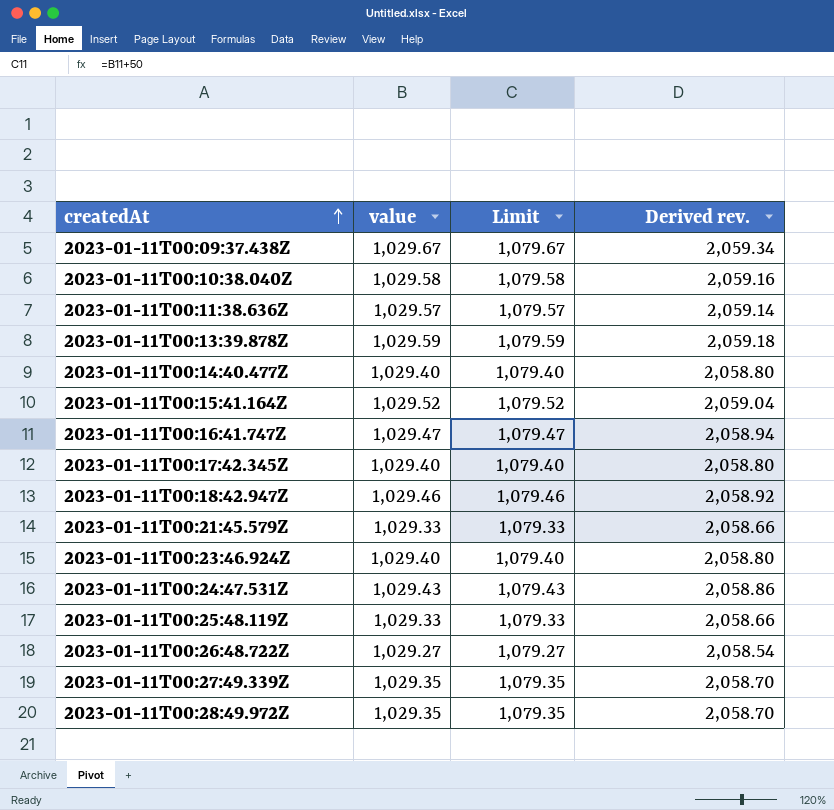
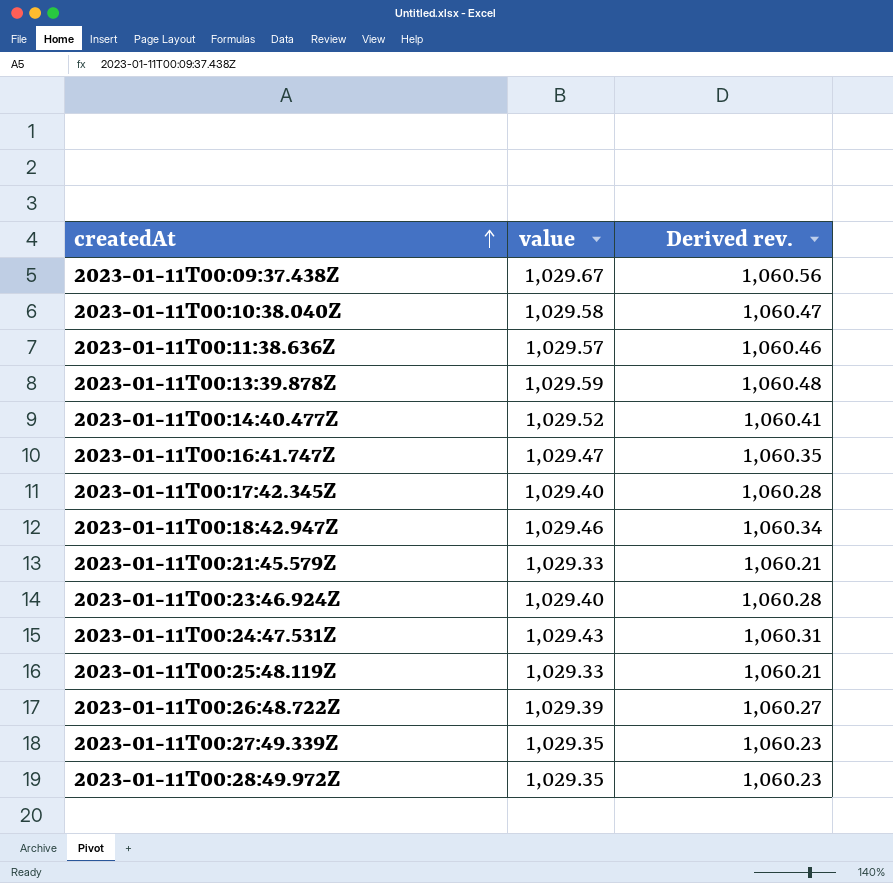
column Limit | formula: [value] + 50 -> none
column Derived rev. | formula: [value] * 2 -> [value] * 1.03
row 2023-01-11T00:15:41.164Z: 1,029.52 | 1,079.52 | 2,059.04 -> none
2023-01-11T00:14:40.477Z | value: 1,029.40 -> 1,029.52
2023-01-11T00:26:48.722Z | value: 1,029.27 -> 1,029.39

